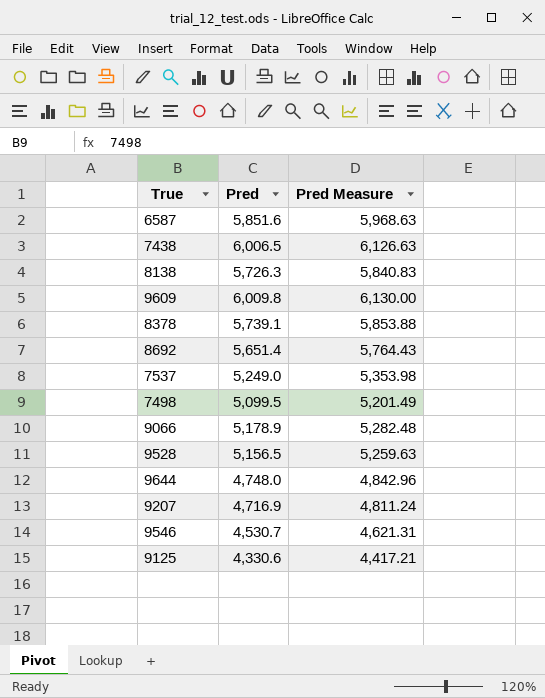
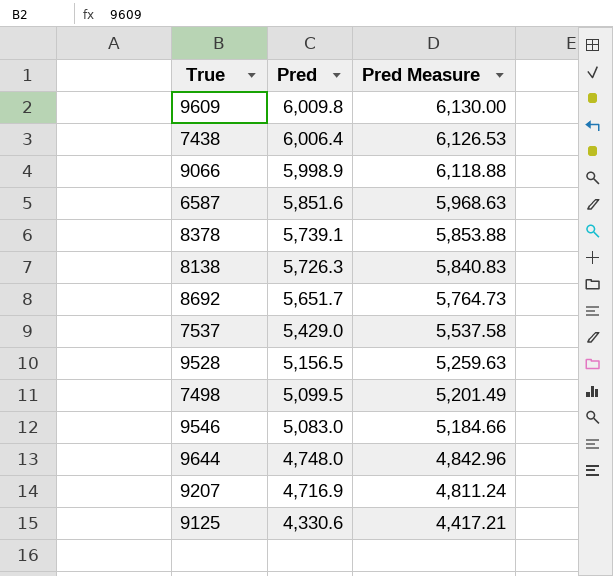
row order: none -> Pred descending
7438 | Pred: 6,006.5 -> 6,006.4
7438 | Pred Measure: 6,126.63 -> 6,126.53
9066 | Pred: 5,178.9 -> 5,998.9
9066 | Pred Measure: 5,282.48 -> 6,118.88
8692 | Pred: 5,651.4 -> 5,651.7
8692 | Pred Measure: 5,764.43 -> 5,764.73
7537 | Pred: 5,249.0 -> 5,429.0
7537 | Pred Measure: 5,353.98 -> 5,537.58
9546 | Pred: 4,530.7 -> 5,083.0
9546 | Pred Measure: 4,621.31 -> 5,184.66

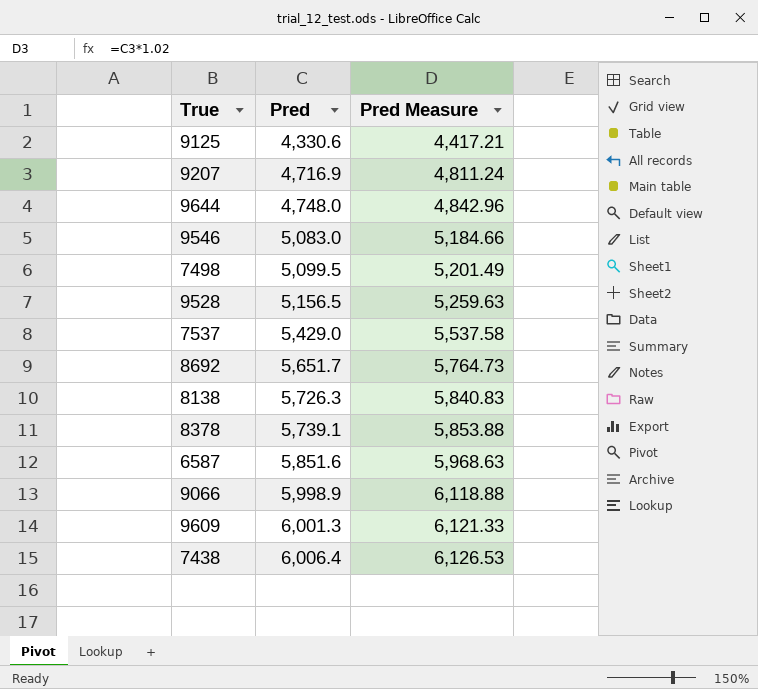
row order: Pred descending -> Pred ascending
9609 | Pred: 6,009.8 -> 6,001.3
9609 | Pred Measure: 6,130.00 -> 6,121.33

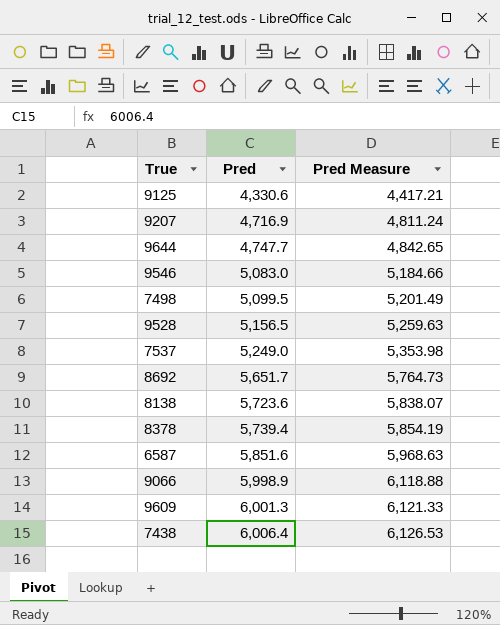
9644 | Pred: 4,748.0 -> 4,747.7
9644 | Pred Measure: 4,842.96 -> 4,842.65
7537 | Pred: 5,429.0 -> 5,249.0
7537 | Pred Measure: 5,537.58 -> 5,353.98
8138 | Pred: 5,726.3 -> 5,723.6
8138 | Pred Measure: 5,840.83 -> 5,838.07
8378 | Pred: 5,739.1 -> 5,739.4
8378 | Pred Measure: 5,853.88 -> 5,854.19

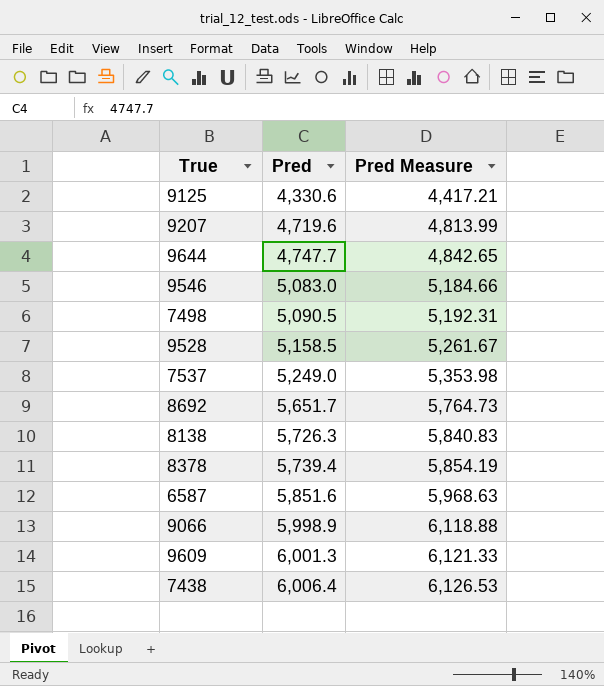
9207 | Pred: 4,716.9 -> 4,719.6
9207 | Pred Measure: 4,811.24 -> 4,813.99
7498 | Pred: 5,099.5 -> 5,090.5
7498 | Pred Measure: 5,201.49 -> 5,192.31
9528 | Pred: 5,156.5 -> 5,158.5
9528 | Pred Measure: 5,259.63 -> 5,261.67
8138 | Pred: 5,723.6 -> 5,726.3
8138 | Pred Measure: 5,838.07 -> 5,840.83

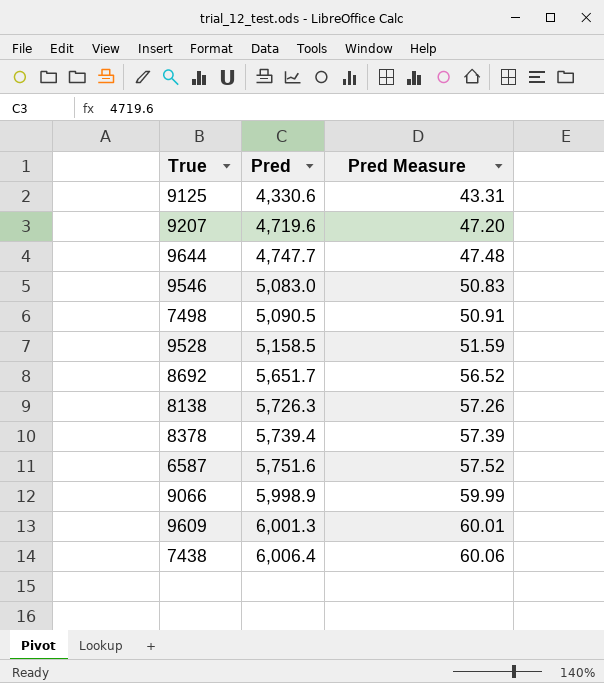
column Pred Measure | formula: [Pred] * 1.02 -> [Pred] * 0.01
row 7537: 5,249.0 | 5,353.98 -> none
6587 | Pred: 5,851.6 -> 5,751.6

